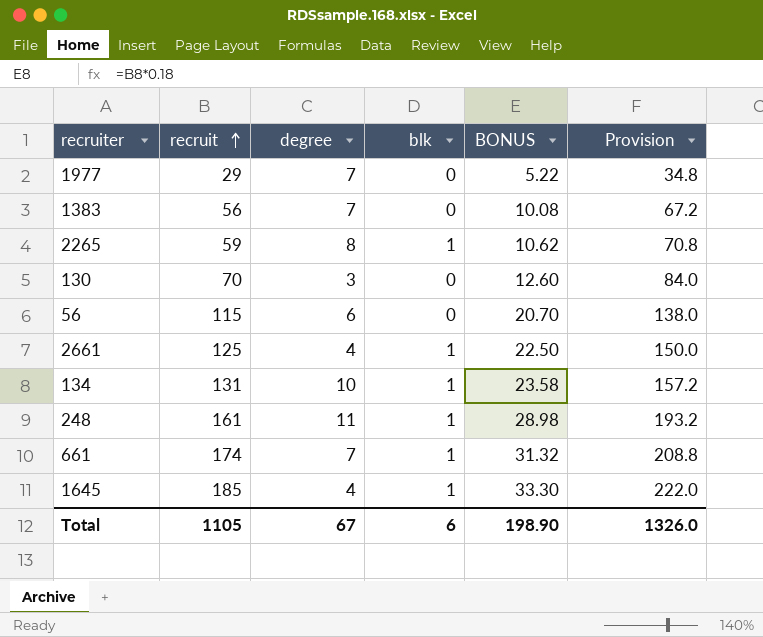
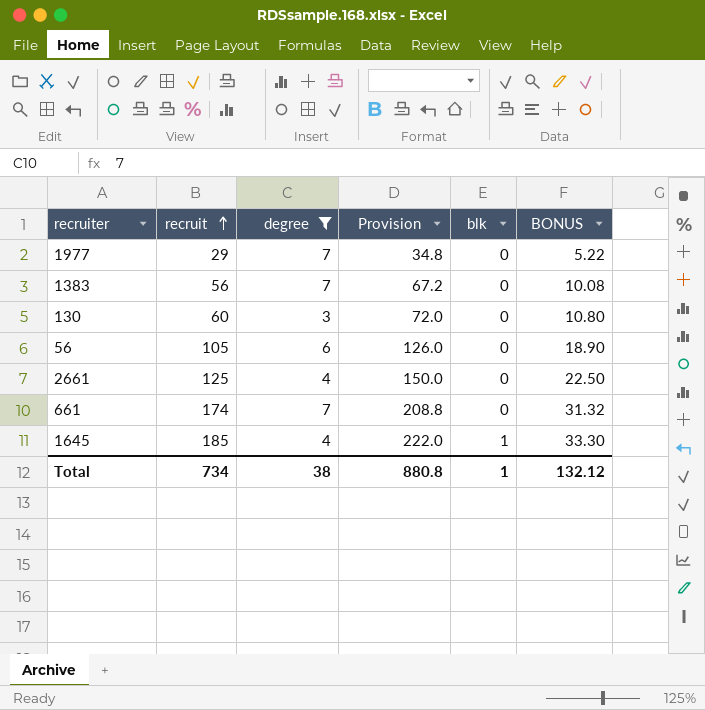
filter: none -> degree <= 7
column Provision | position: 6 -> 4
130 | recruit: 70 -> 60
130 | Provision: 84.0 -> 72.0
130 | BONUS: 12.60 -> 10.80
56 | recruit: 115 -> 105
56 | Provision: 138.0 -> 126.0
56 | BONUS: 20.70 -> 18.90
2661 | blk: 1 -> 0
661 | blk: 1 -> 0
Total | recruit: 1105 -> 734
Total | degree: 67 -> 38
Total | Provision: 1326.0 -> 880.8
Total | blk: 6 -> 1
Total | BONUS: 198.90 -> 132.12

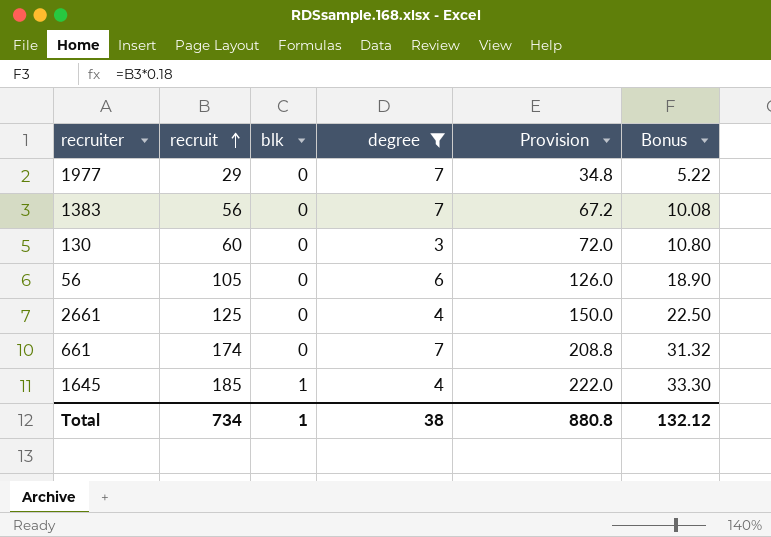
column blk | position: 5 -> 3
column name: BONUS -> Bonus

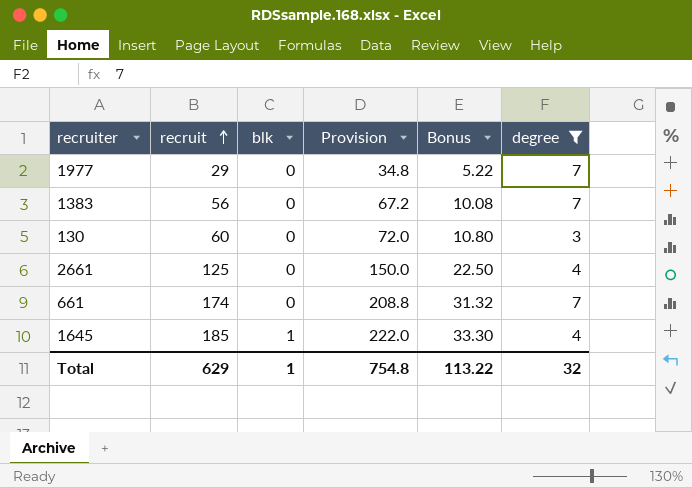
column degree | position: 4 -> 6
row 56: 105 | 0 | 6 | 126.0 | 18.90 -> none
Total | recruit: 734 -> 629
Total | Provision: 880.8 -> 754.8
Total | Bonus: 132.12 -> 113.22
Total | degree: 38 -> 32

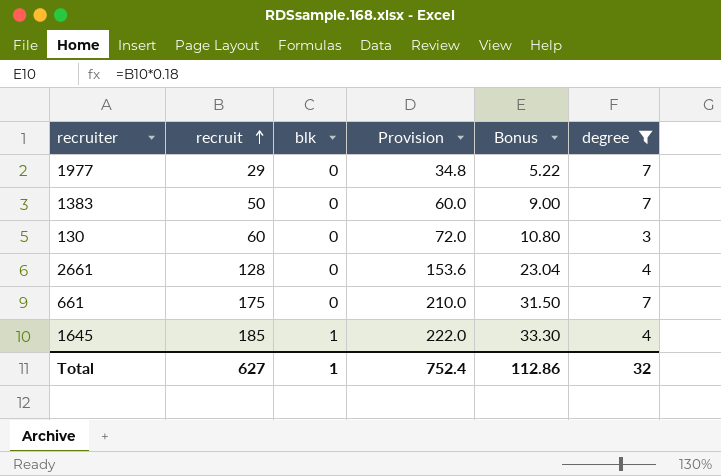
1383 | recruit: 56 -> 50
1383 | Provision: 67.2 -> 60.0
1383 | Bonus: 10.08 -> 9.00
2661 | recruit: 125 -> 128
2661 | Provision: 150.0 -> 153.6
2661 | Bonus: 22.50 -> 23.04
661 | recruit: 174 -> 175
661 | Provision: 208.8 -> 210.0
661 | Bonus: 31.32 -> 31.50
Total | recruit: 629 -> 627
Total | Provision: 754.8 -> 752.4
Total | Bonus: 113.22 -> 112.86

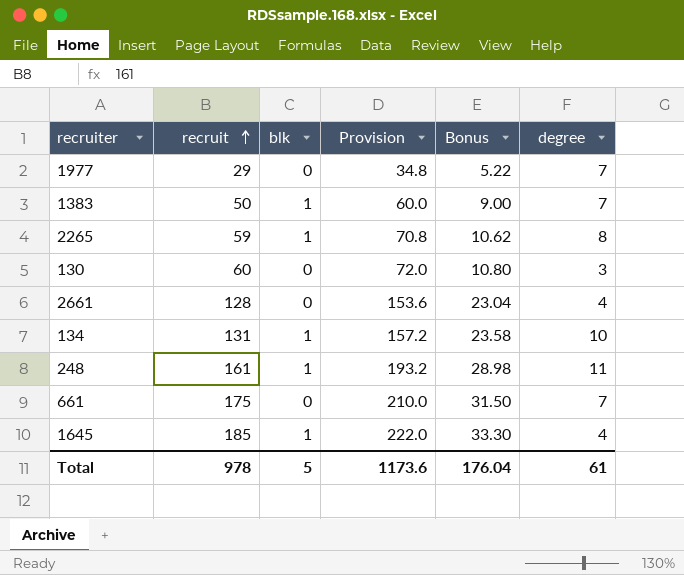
filter: degree <= 7 -> none
1383 | blk: 0 -> 1
Total | recruit: 627 -> 978
Total | blk: 1 -> 5
Total | Provision: 752.4 -> 1173.6
Total | Bonus: 112.86 -> 176.04
Total | degree: 32 -> 61

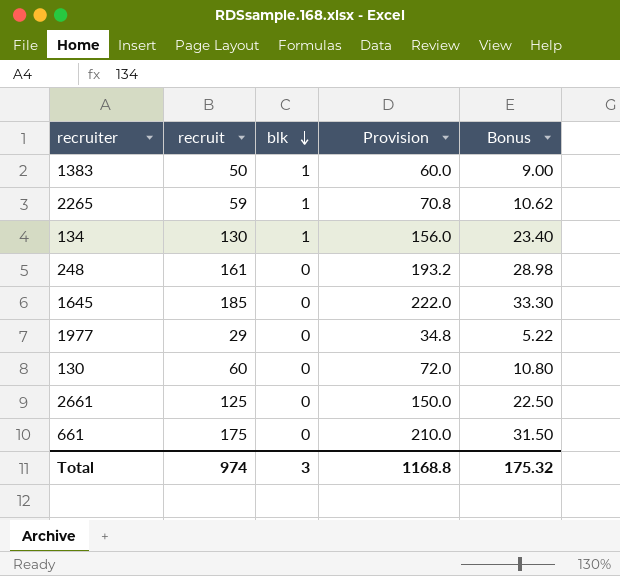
row order: recruit ascending -> blk descending
column degree | position: 6 -> none
134 | recruit: 131 -> 130
134 | Provision: 157.2 -> 156.0
134 | Bonus: 23.58 -> 23.40
248 | blk: 1 -> 0
1645 | blk: 1 -> 0
2661 | recruit: 128 -> 125
2661 | Provision: 153.6 -> 150.0
2661 | Bonus: 23.04 -> 22.50
Total | recruit: 978 -> 974
Total | blk: 5 -> 3
Total | Provision: 1173.6 -> 1168.8
Total | Bonus: 176.04 -> 175.32

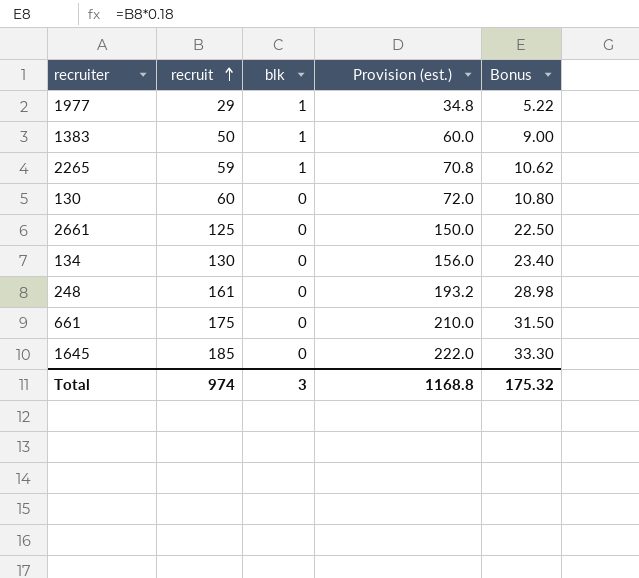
row order: blk descending -> recruit ascending
column name: Provision -> Provision (est.)
1977 | blk: 0 -> 1
134 | blk: 1 -> 0

